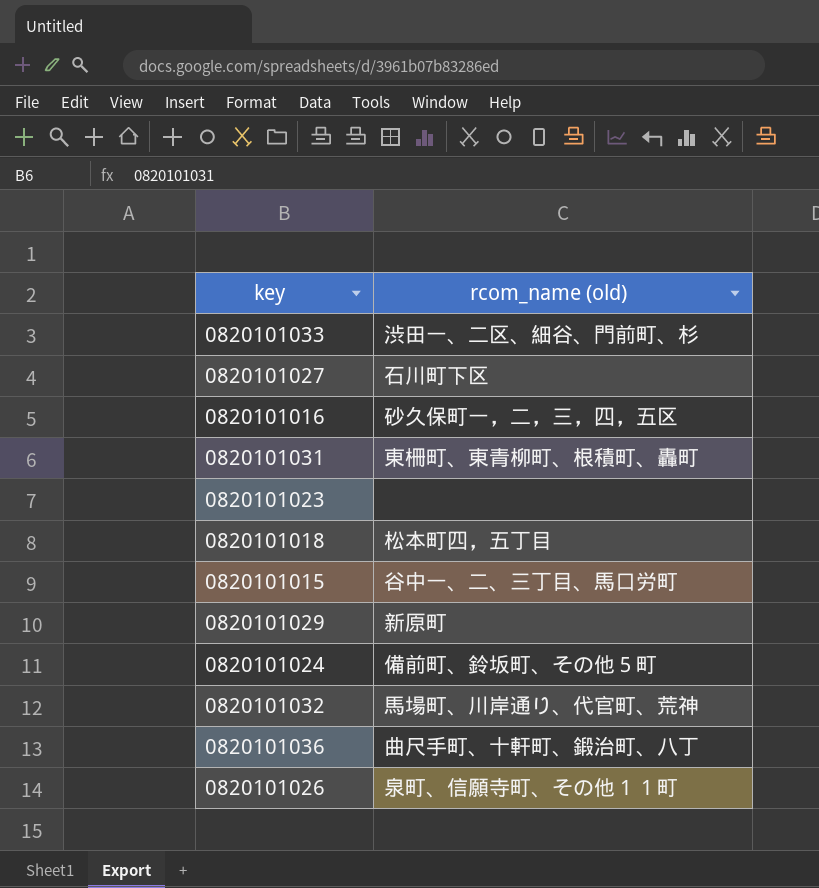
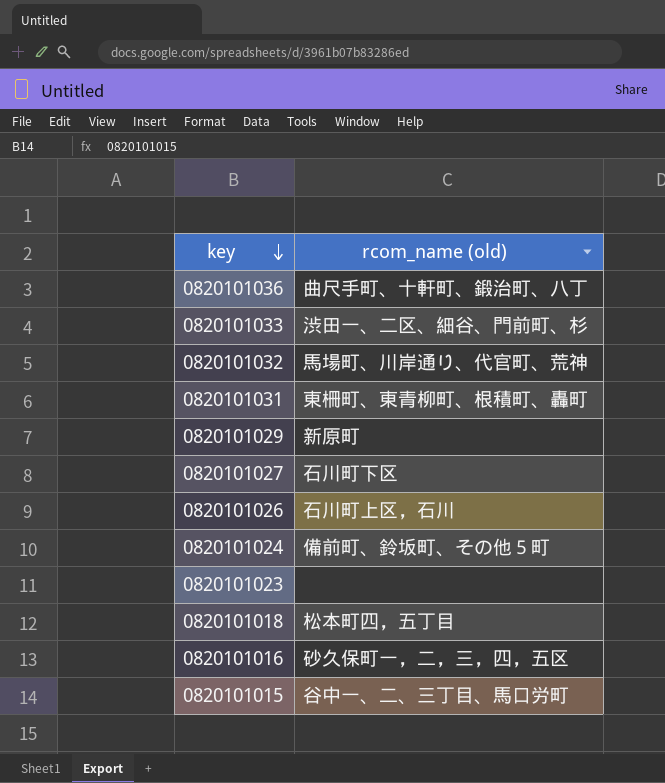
row order: none -> key descending
0820101026 | rcom_name (old): 泉町、信願寺町、その他１１町 -> 石川町上区，石川

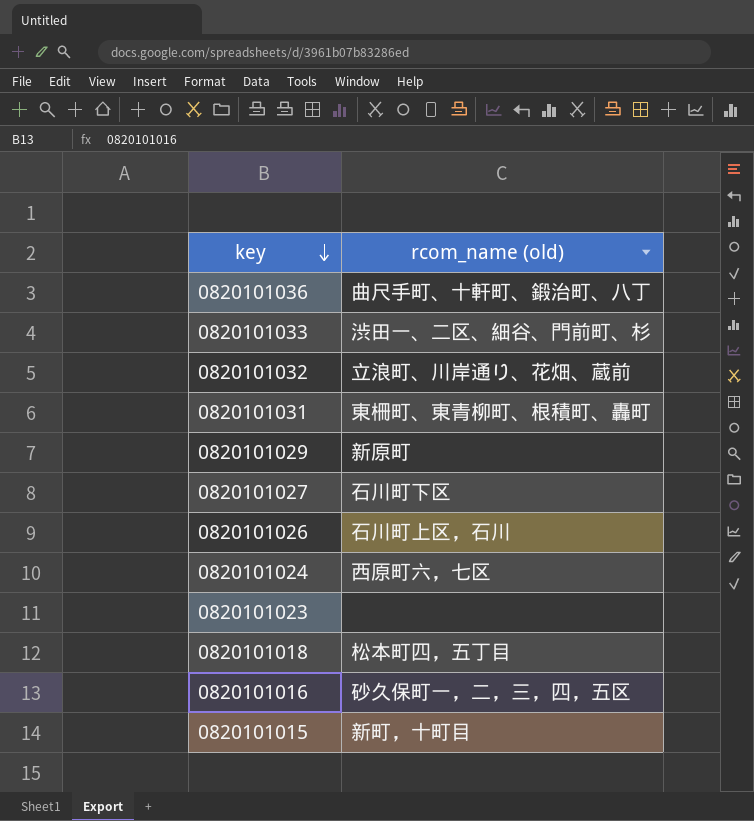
0820101032 | rcom_name (old): 馬場町、川岸通り、代官町、荒神 -> 立浪町、川岸通り、花畑、蔵前
0820101024 | rcom_name (old): 備前町、鈴坂町、その他５町 -> 西原町六，七区
0820101015 | rcom_name (old): 谷中一、二、三丁目、馬口労町 -> 新町，十町目

